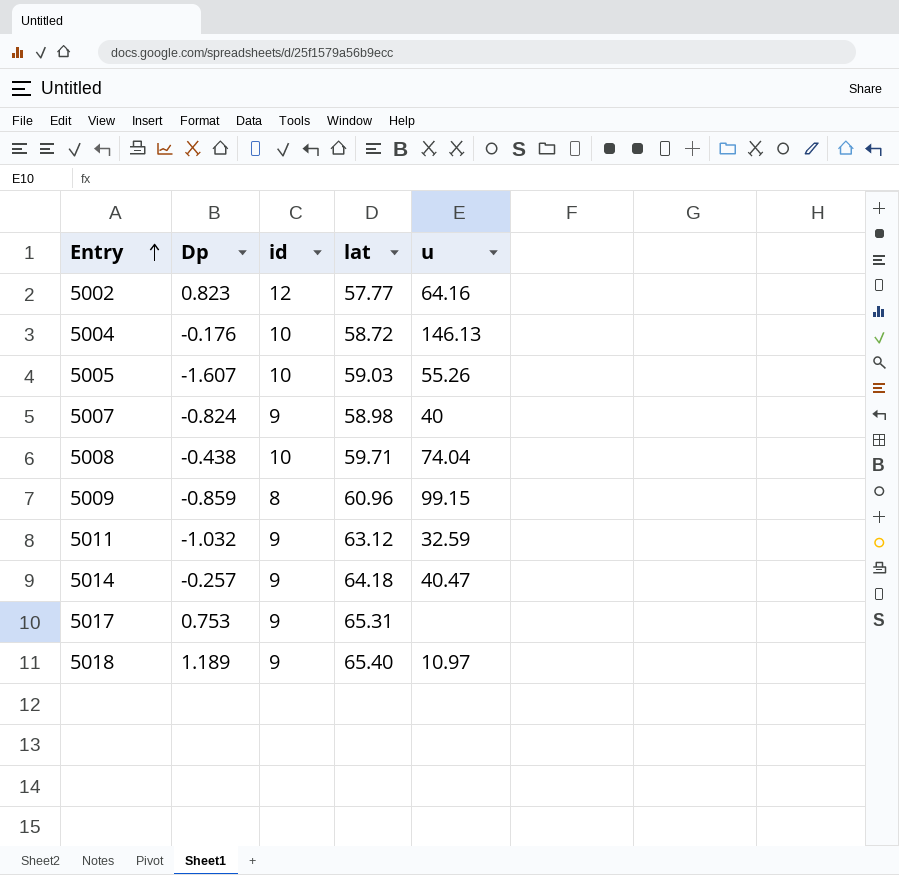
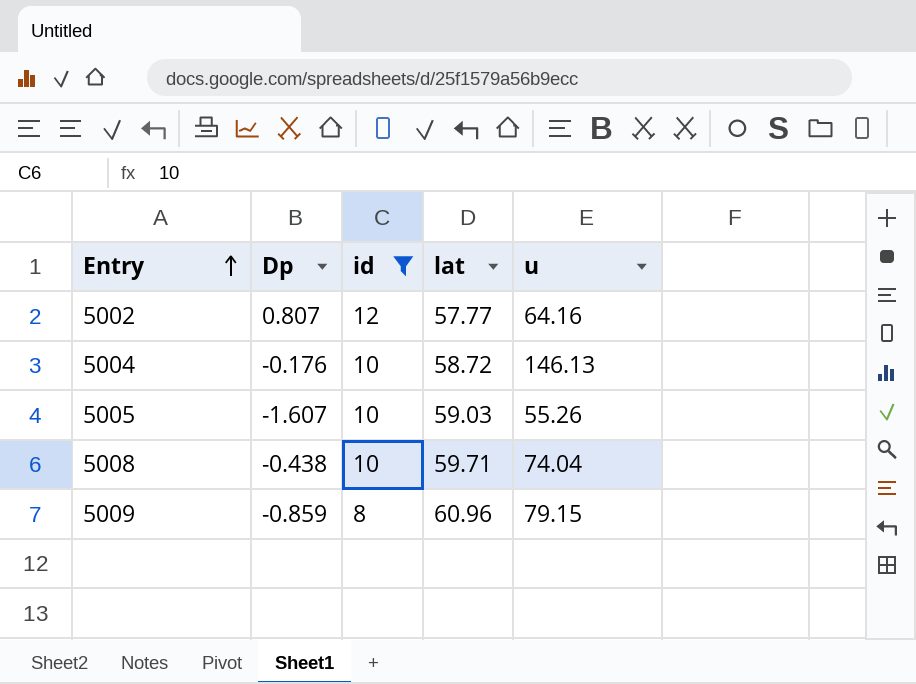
filter: none -> id != 9
5002 | Dp: 0.823 -> 0.807
5009 | u: 99.15 -> 79.15

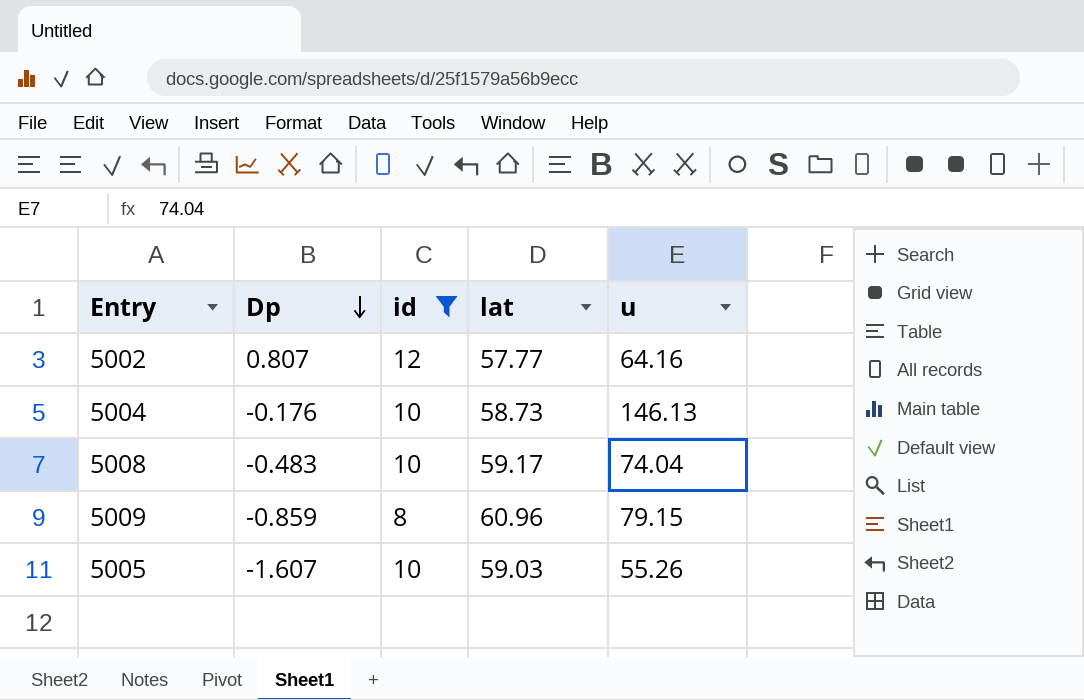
row order: Entry ascending -> Dp descending
5004 | lat: 58.72 -> 58.73
5008 | Dp: -0.438 -> -0.483
5008 | lat: 59.71 -> 59.17

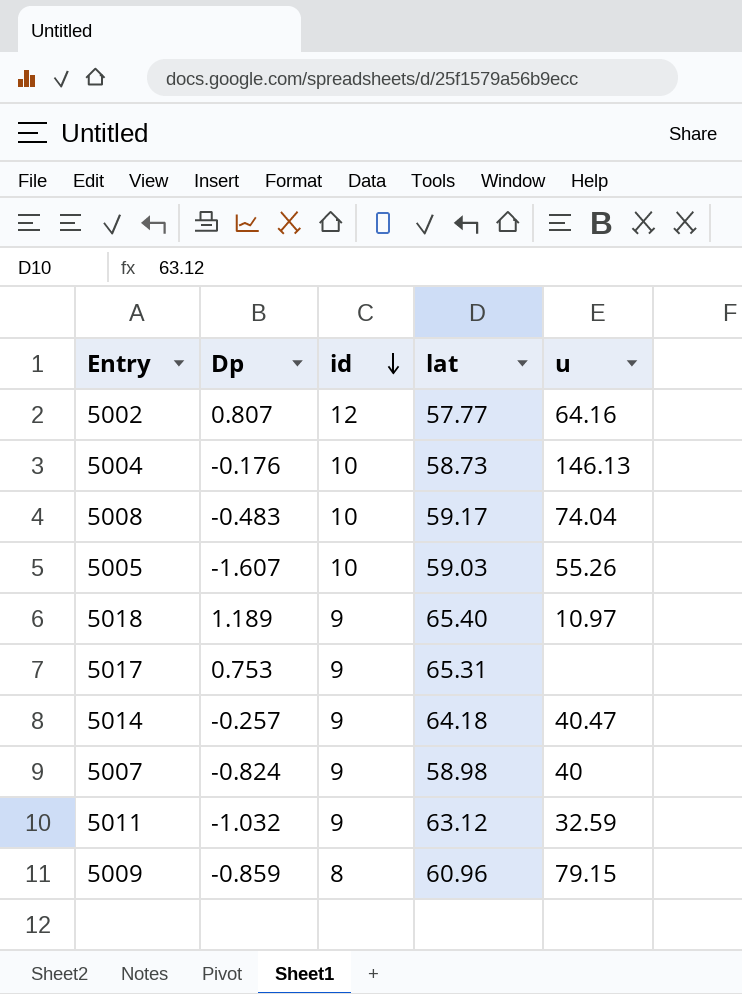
filter: id != 9 -> none
row order: Dp descending -> id descending

